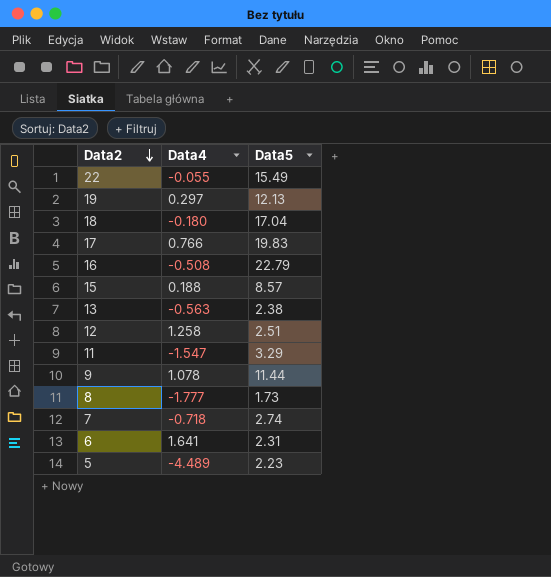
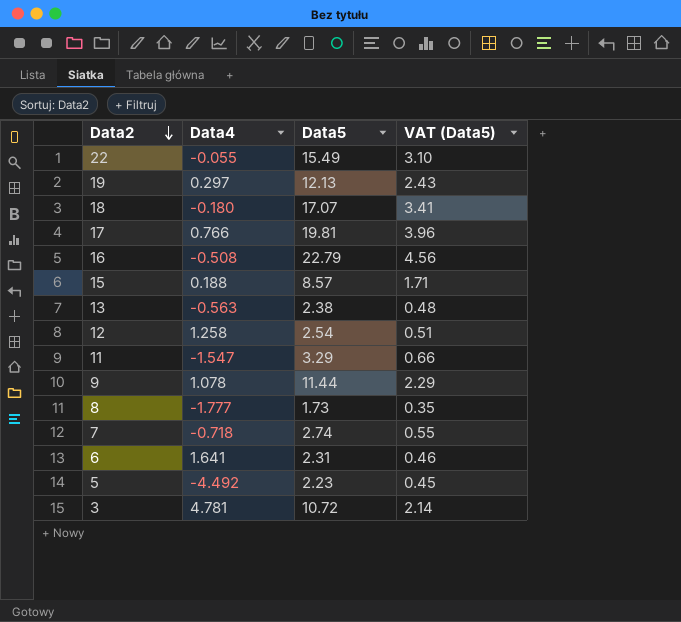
column VAT (Data5) | formula: none -> [Data5] * 0.2
18 | Data5: 17.04 -> 17.07
17 | Data5: 19.83 -> 19.81
12 | Data5: 2.51 -> 2.54
5 | Data4: -4.489 -> -4.492
row 3: none -> 4.781 | 10.72 | 2.14

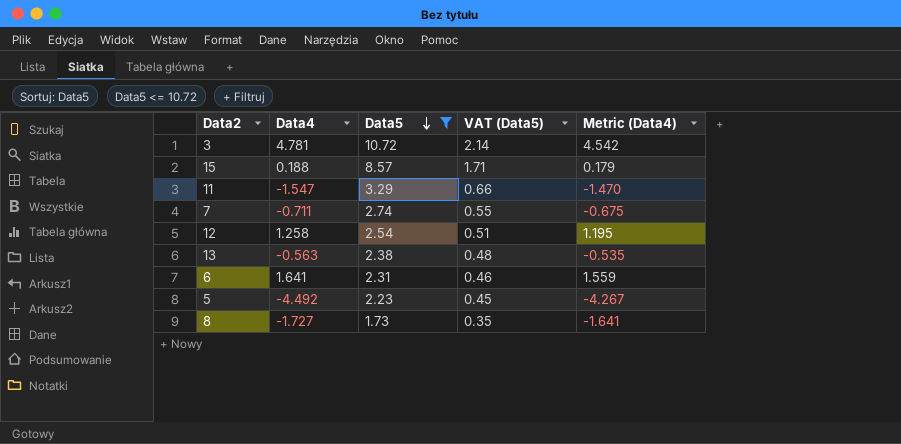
filter: none -> Data5 <= 10.72
row order: Data2 descending -> Data5 descending
column Metric (Data4) | formula: none -> [Data4] * 0.95
7 | Data4: -0.718 -> -0.711
8 | Data4: -1.777 -> -1.727

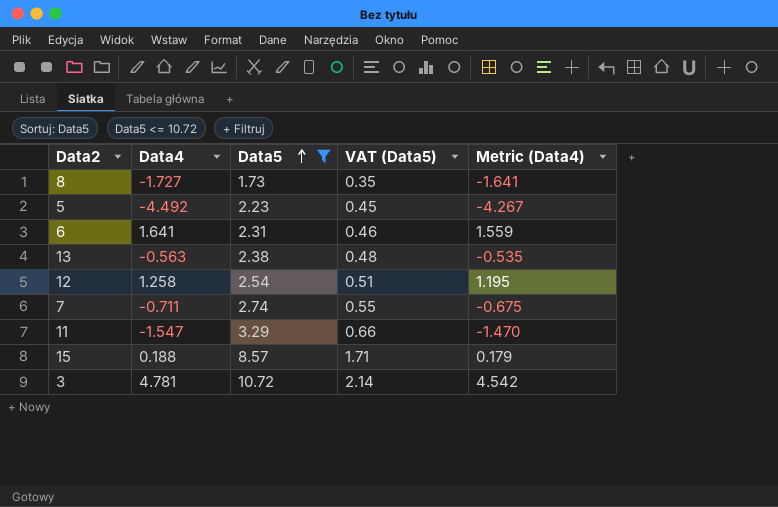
row order: Data5 descending -> Data5 ascending

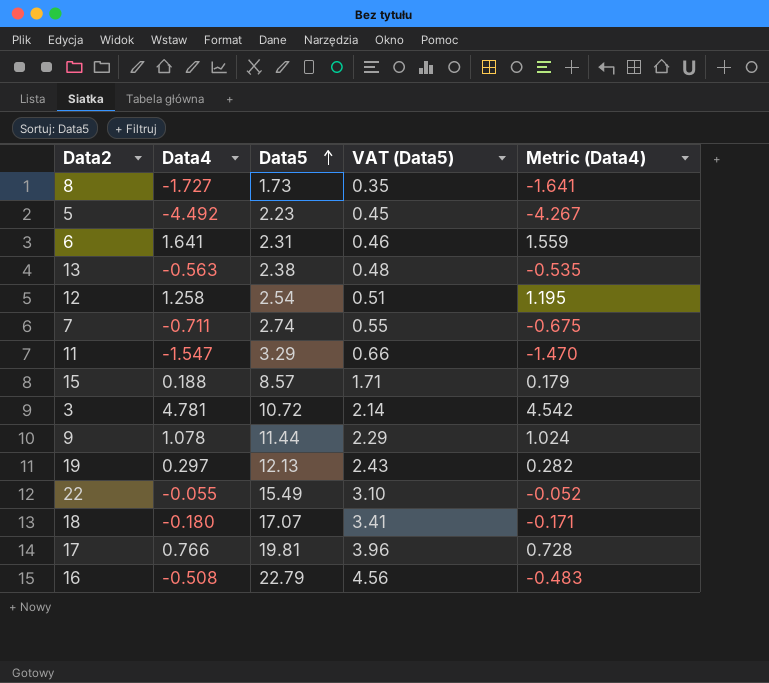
filter: Data5 <= 10.72 -> none

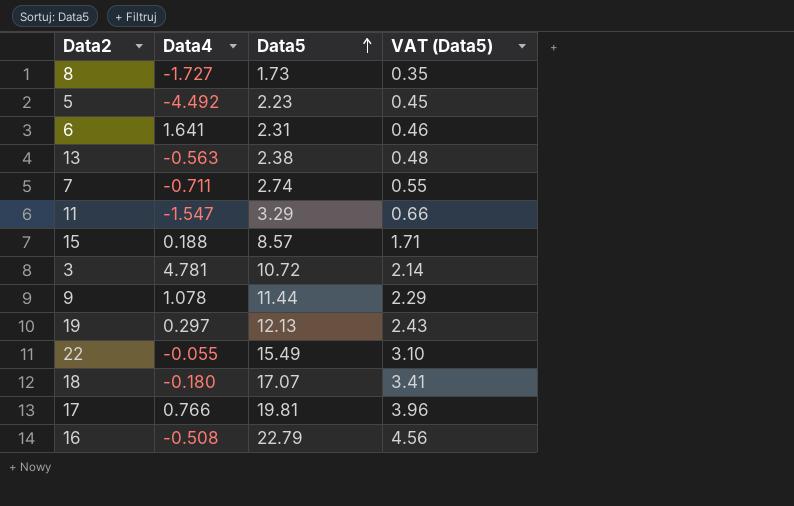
column Metric (Data4) | formula: [Data4] * 0.95 -> none
row 12: 1.258 | 2.54 | 0.51 | 1.195 -> none

